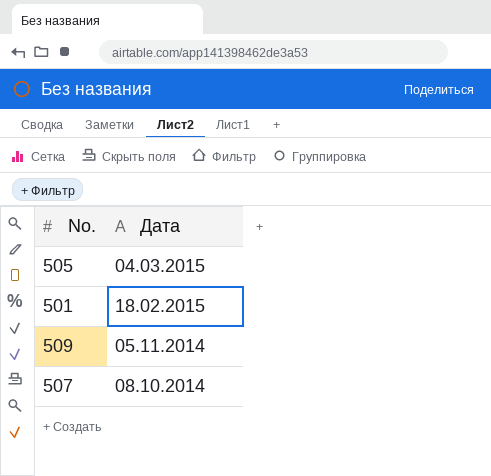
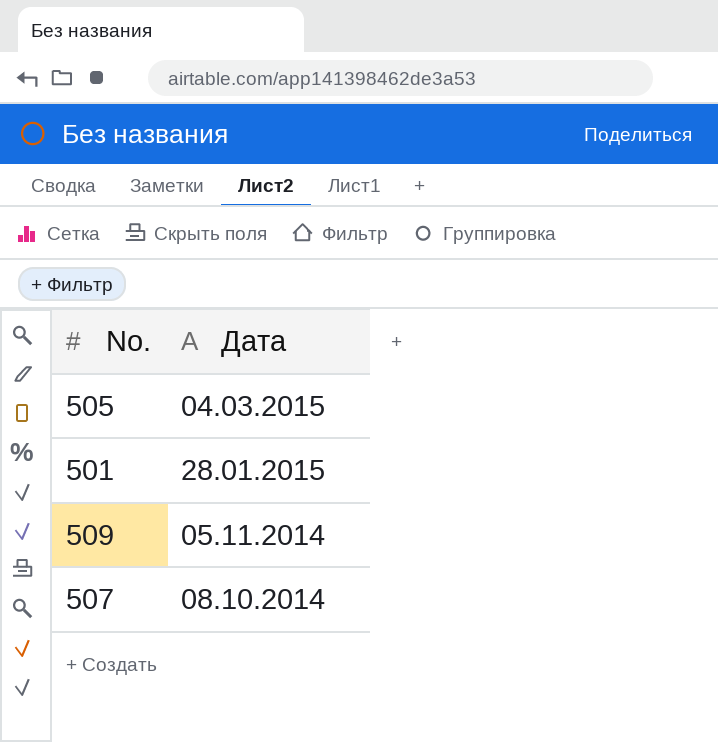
501 | Дата: 18.02.2015 -> 28.01.2015

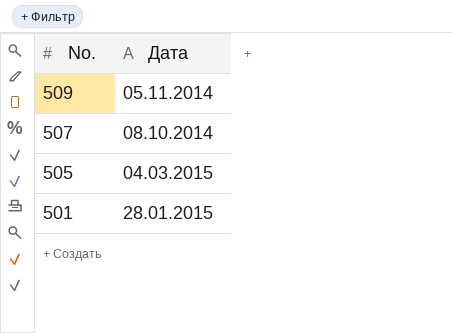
row order: Дата descending -> No. descending

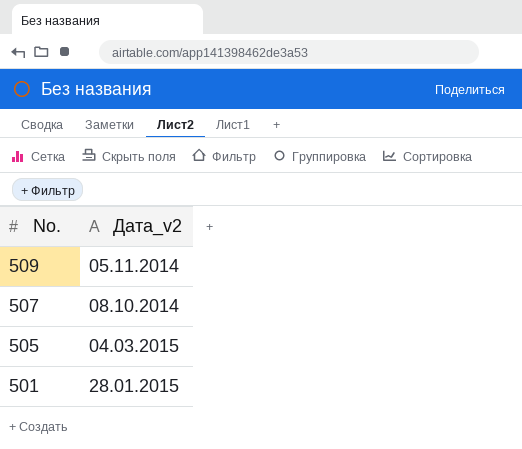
column name: Дата -> Дата_v2

